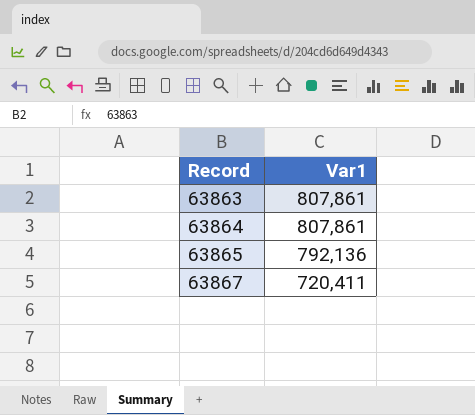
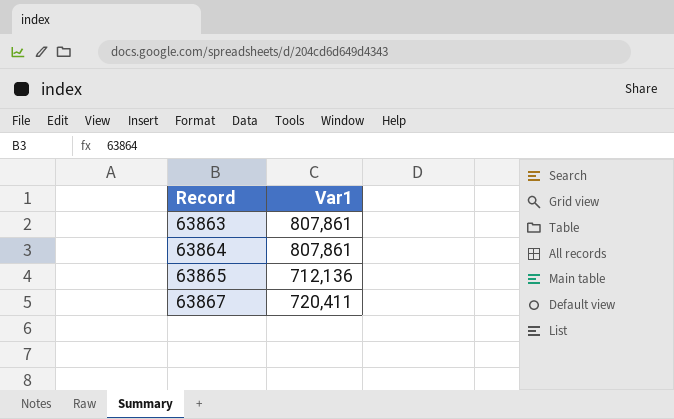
63865 | Var1: 792,136 -> 712,136

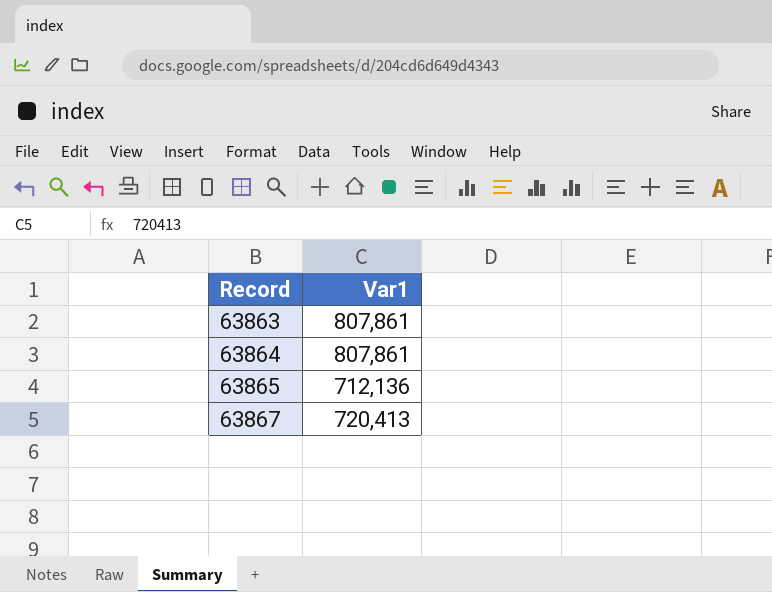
63867 | Var1: 720,411 -> 720,413

